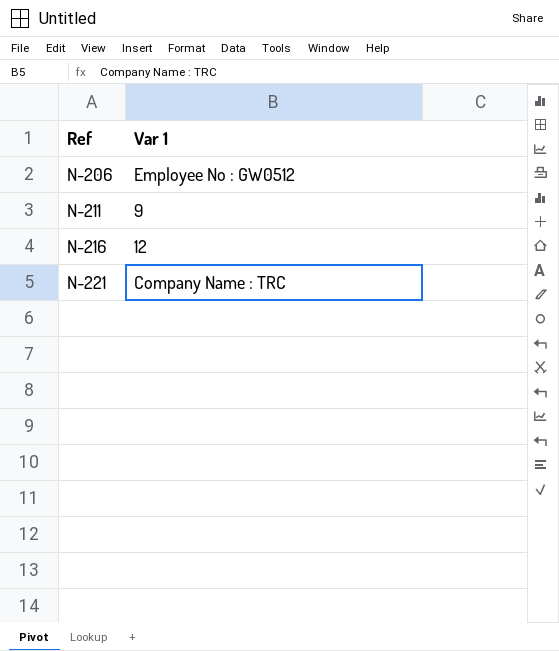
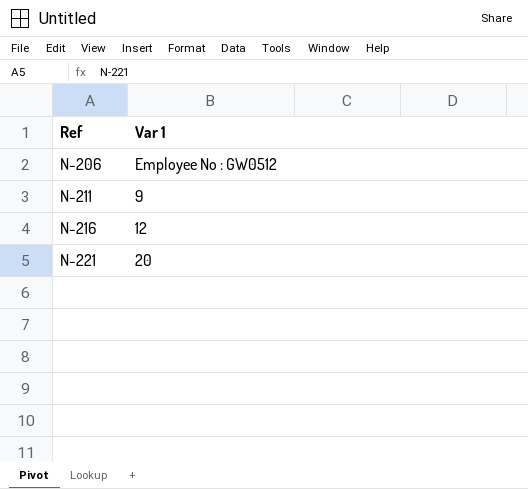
N-221 | Var 1: Company Name : TRC -> 20

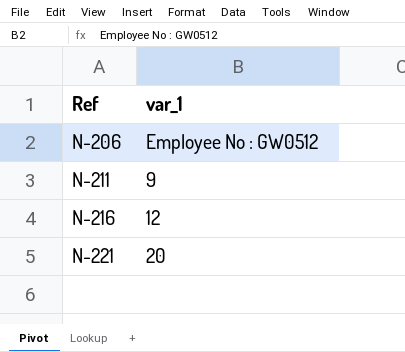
column name: Var 1 -> var_1

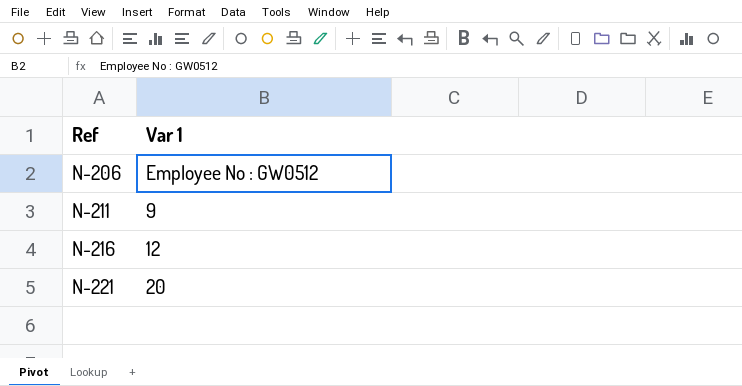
column name: var_1 -> Var 1

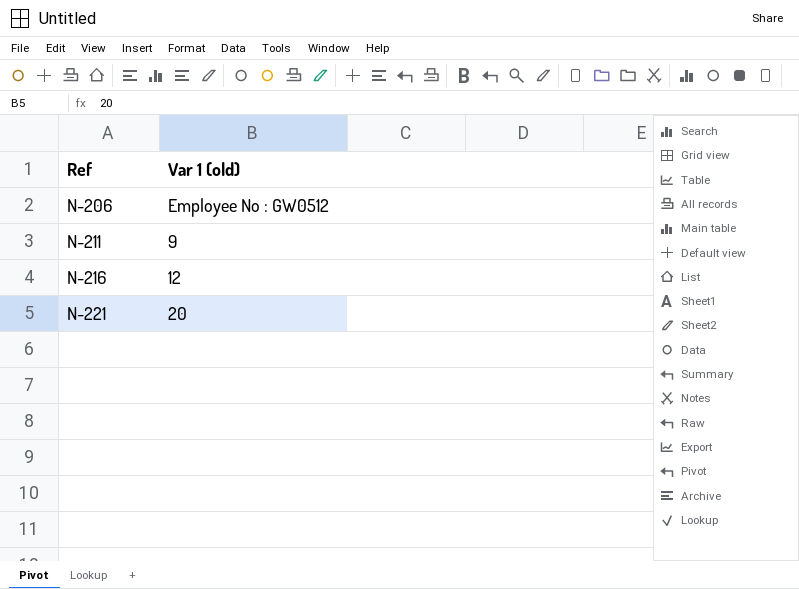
column name: Var 1 -> Var 1 (old)

